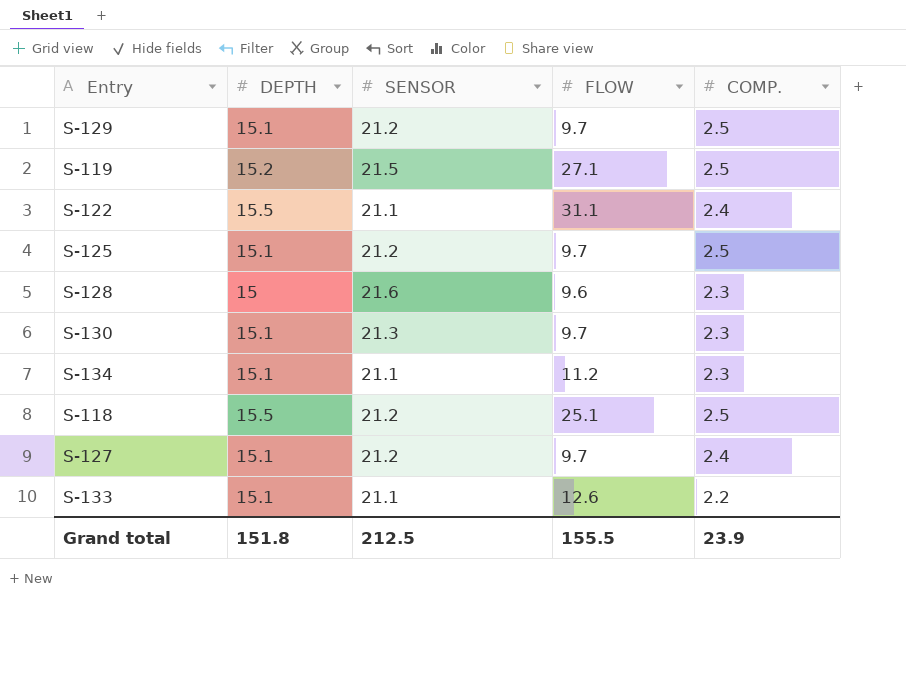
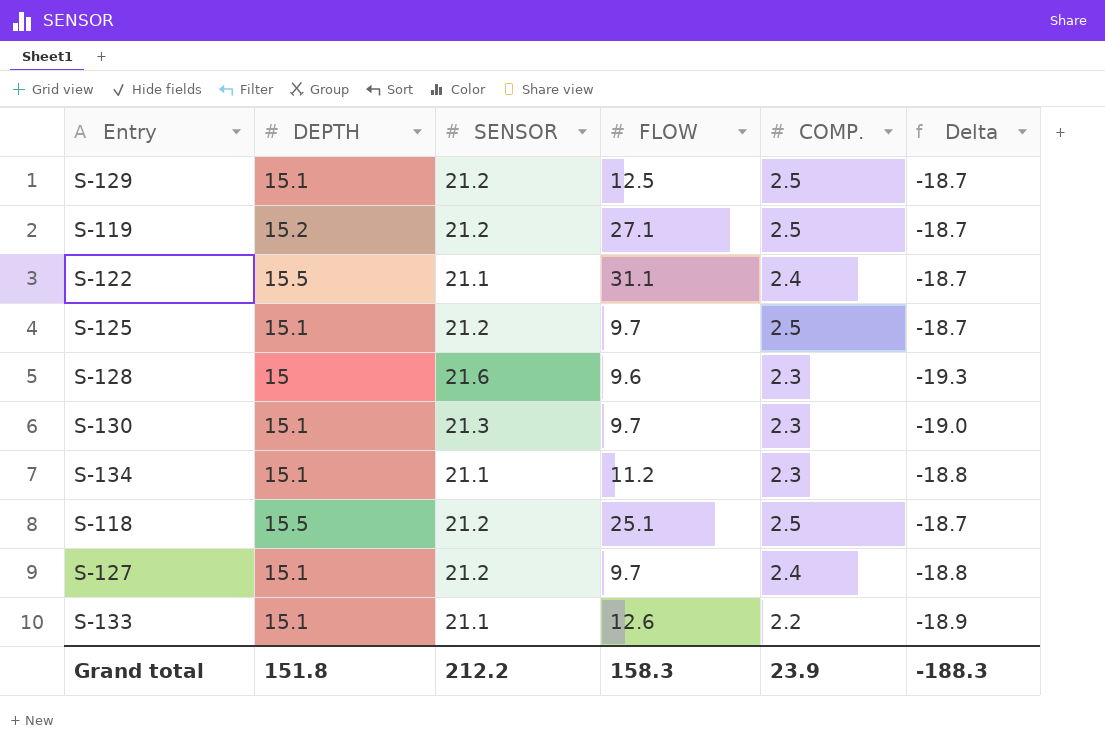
column Delta | formula: none -> [COMP.] - [SENSOR]
S-129 | FLOW: 9.7 -> 12.5
S-119 | SENSOR: 21.5 -> 21.2
Grand total | SENSOR: 212.5 -> 212.2
Grand total | FLOW: 155.5 -> 158.3

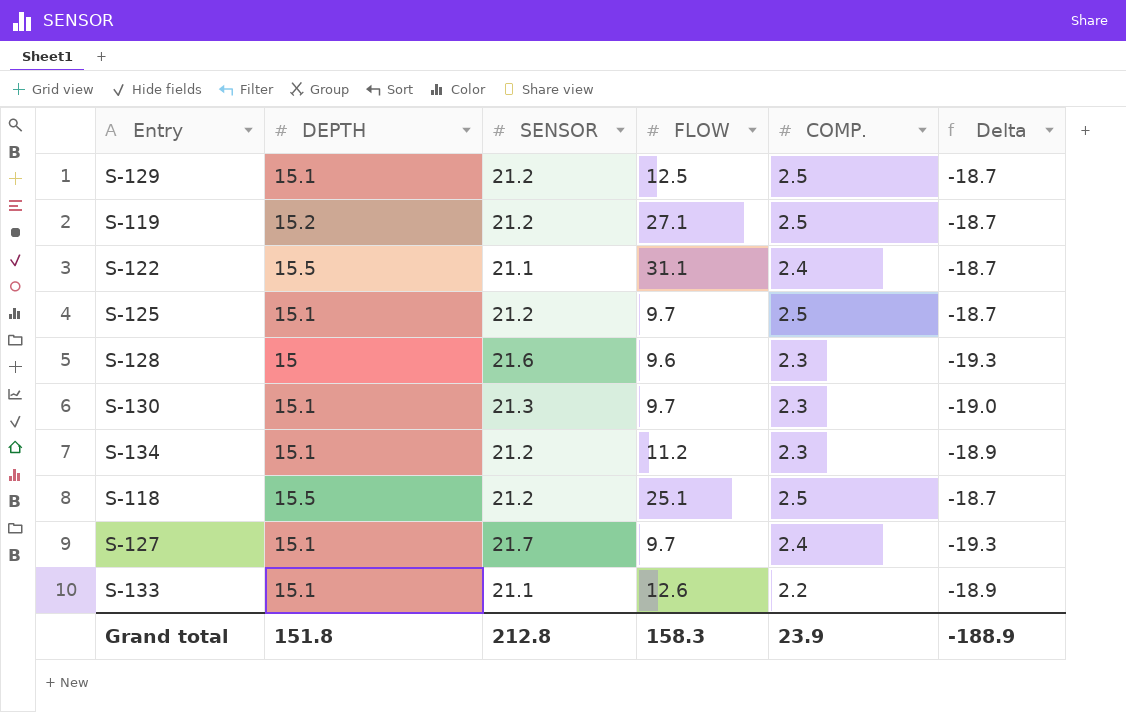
S-134 | SENSOR: 21.1 -> 21.2
S-134 | Delta: -18.8 -> -18.9
S-127 | SENSOR: 21.2 -> 21.7
S-127 | Delta: -18.8 -> -19.3
Grand total | SENSOR: 212.2 -> 212.8
Grand total | Delta: -188.3 -> -188.9

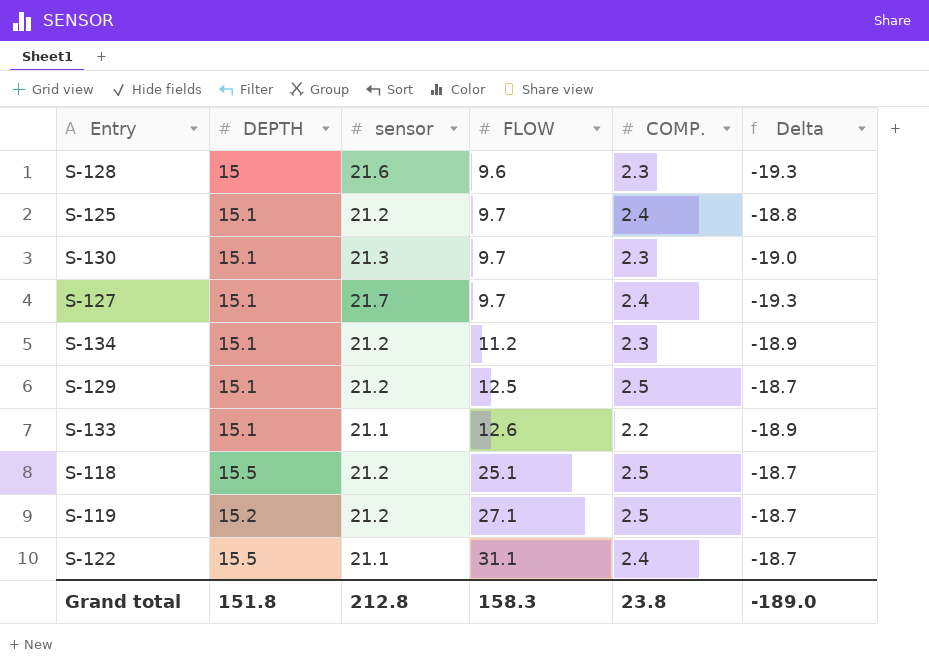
row order: none -> FLOW ascending
column name: SENSOR -> sensor
S-125 | COMP.: 2.5 -> 2.4
S-125 | Delta: -18.7 -> -18.8
Grand total | COMP.: 23.9 -> 23.8
Grand total | Delta: -188.9 -> -189.0

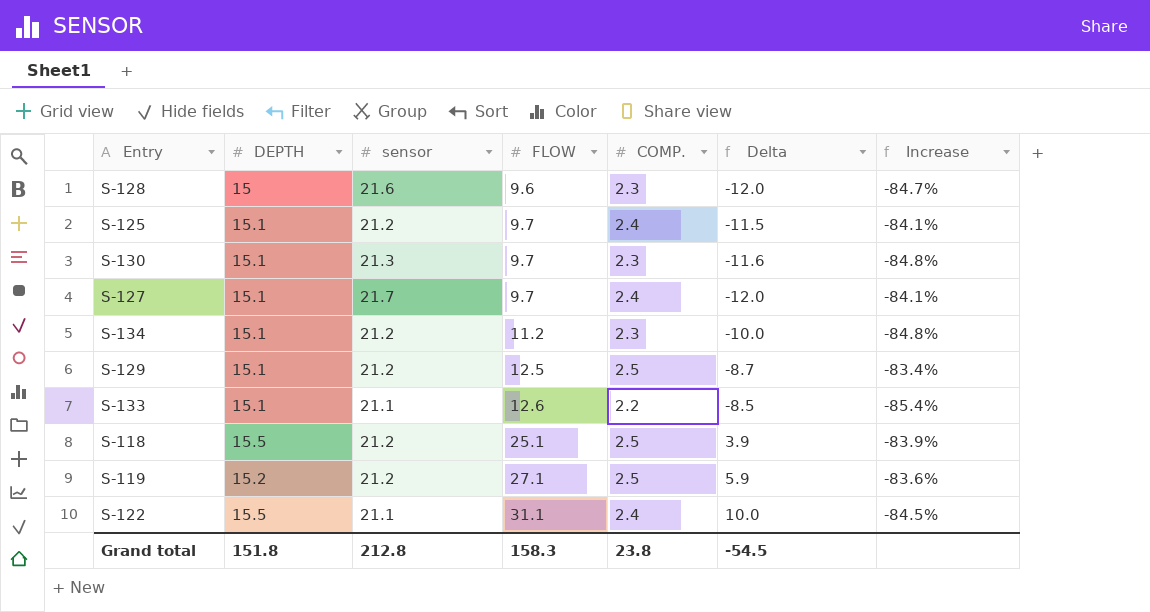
column Delta | formula: [COMP.] - [sensor] -> [FLOW] - [sensor]
column Increase | formula: none -> ([COMP.] - [DEPTH]) / [DEPTH]
Grand total | Delta: -189.0 -> -54.5

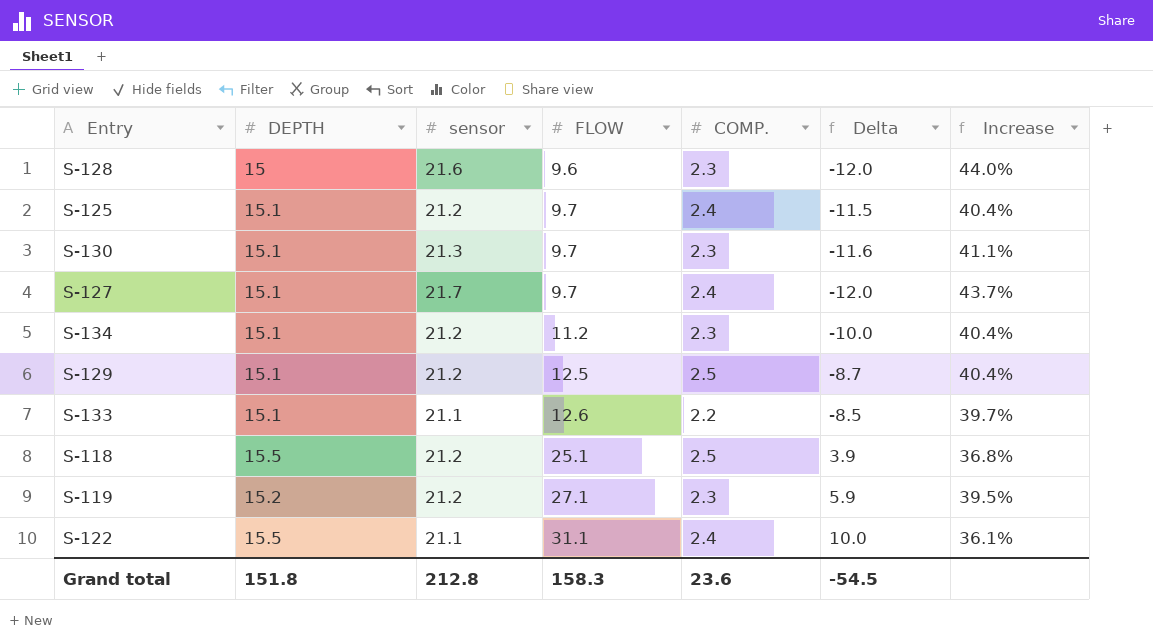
column Increase | formula: ([COMP.] - [DEPTH]) / [DEPTH] -> ([sensor] - [DEPTH]) / [DEPTH]
S-119 | COMP.: 2.5 -> 2.3
Grand total | COMP.: 23.8 -> 23.6

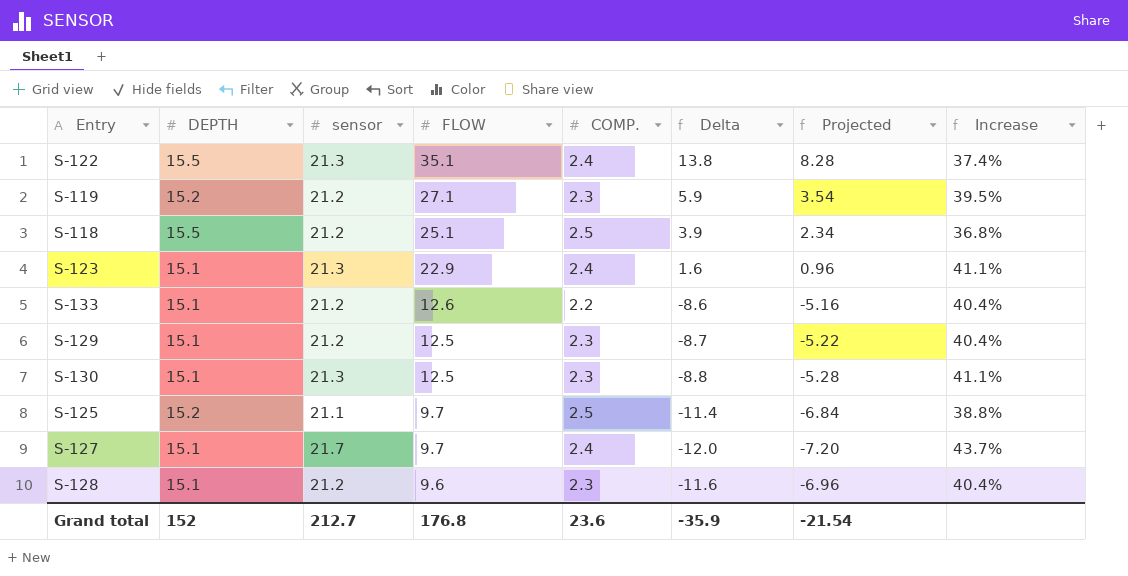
row order: FLOW ascending -> FLOW descending
column Projected | formula: none -> [Delta] * 0.6
row S-134: 15.1 | 21.2 | 11.2 | 2.3 | -10.0 | 40.4% -> none
S-122 | sensor: 21.1 -> 21.3
S-122 | FLOW: 31.1 -> 35.1
S-122 | Delta: 10.0 -> 13.8
S-122 | Increase: 36.1% -> 37.4%
row S-123: none -> 15.1 | 21.3 | 22.9 | 2.4 | 1.6 | 0.96 | 41.1%
S-133 | sensor: 21.1 -> 21.2
S-133 | Delta: -8.5 -> -8.6
S-133 | Increase: 39.7% -> 40.4%
S-129 | COMP.: 2.5 -> 2.3
S-130 | FLOW: 9.7 -> 12.5
S-130 | Delta: -11.6 -> -8.8
S-125 | DEPTH: 15.1 -> 15.2
S-125 | sensor: 21.2 -> 21.1
S-125 | COMP.: 2.4 -> 2.5
S-125 | Delta: -11.5 -> -11.4
S-125 | Increase: 40.4% -> 38.8%
S-128 | DEPTH: 15 -> 15.1
S-128 | sensor: 21.6 -> 21.2
S-128 | Delta: -12.0 -> -11.6
S-128 | Increase: 44.0% -> 40.4%
Grand total | DEPTH: 151.8 -> 152
Grand total | sensor: 212.8 -> 212.7
Grand total | FLOW: 158.3 -> 176.8
Grand total | Delta: -54.5 -> -35.9

